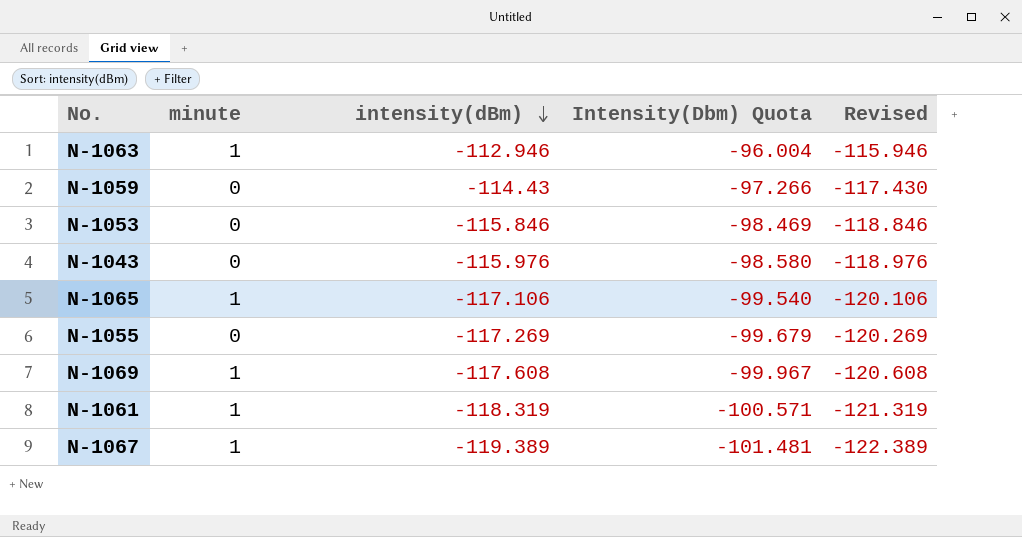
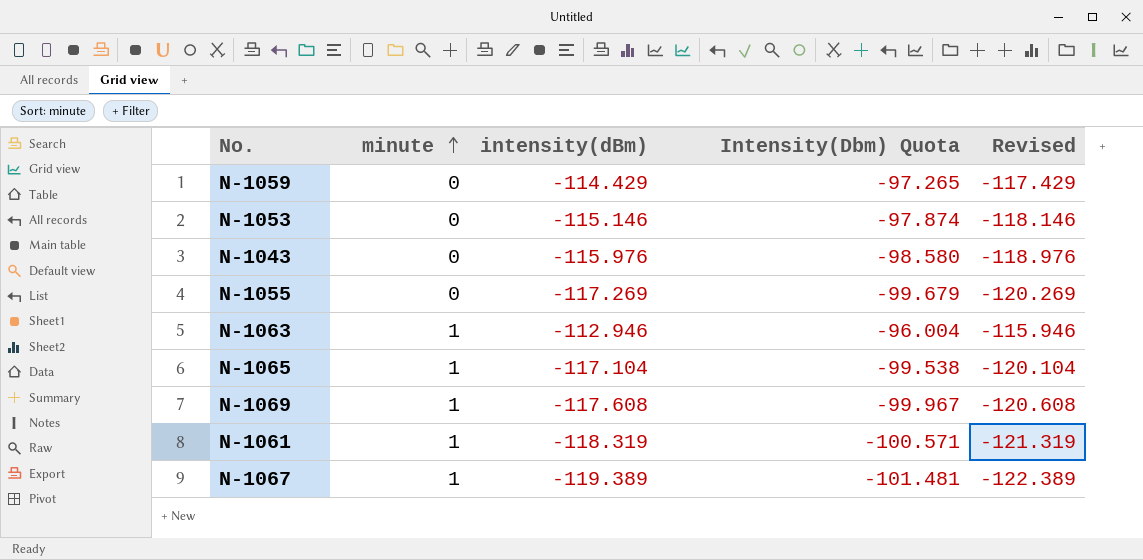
row order: intensity(dBm) descending -> minute ascending
N-1059 | intensity(dBm): -114.43 -> -114.429
N-1059 | Intensity(Dbm) Quota: -97.266 -> -97.265
N-1059 | Revised: -117.430 -> -117.429
N-1053 | intensity(dBm): -115.846 -> -115.146
N-1053 | Intensity(Dbm) Quota: -98.469 -> -97.874
N-1053 | Revised: -118.846 -> -118.146
N-1065 | intensity(dBm): -117.106 -> -117.104
N-1065 | Intensity(Dbm) Quota: -99.540 -> -99.538
N-1065 | Revised: -120.106 -> -120.104

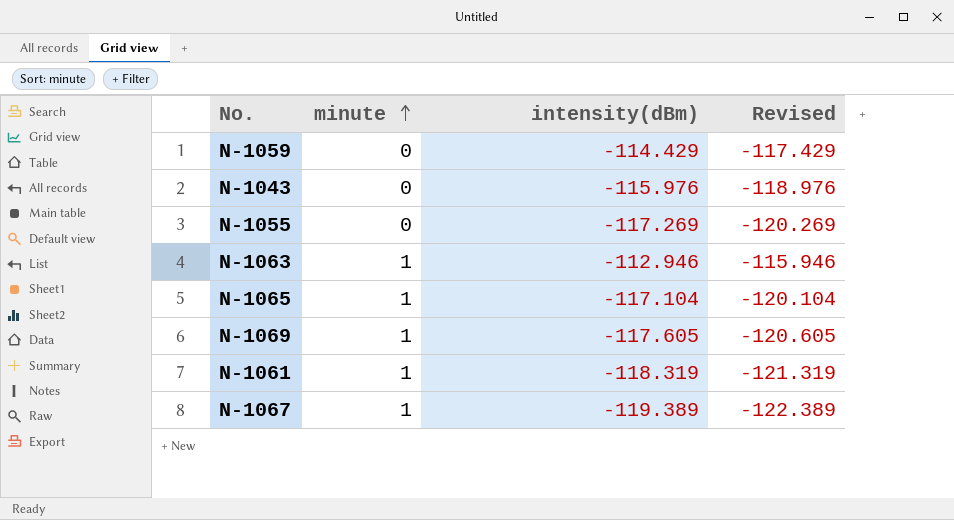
column Intensity(Dbm) Quota | formula: [intensity(dBm)] * 0.85 -> none
row N-1053: 0 | -115.146 | -97.874 | -118.146 -> none
N-1069 | intensity(dBm): -117.608 -> -117.605
N-1069 | Revised: -120.608 -> -120.605

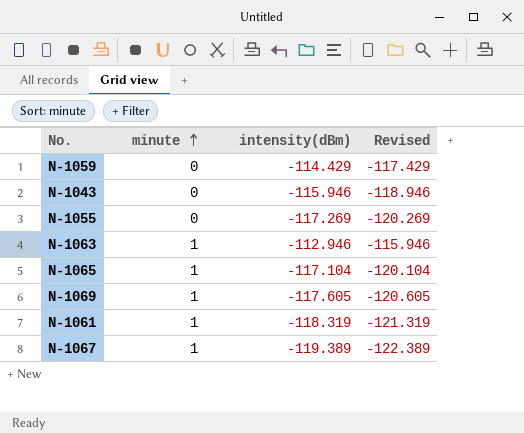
N-1043 | intensity(dBm): -115.976 -> -115.946
N-1043 | Revised: -118.976 -> -118.946

